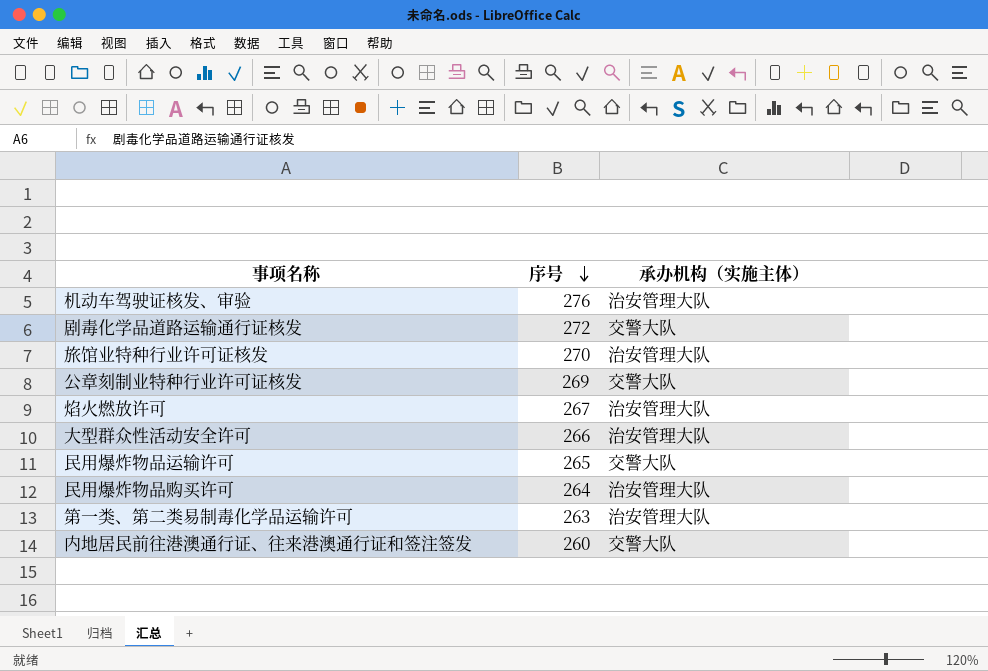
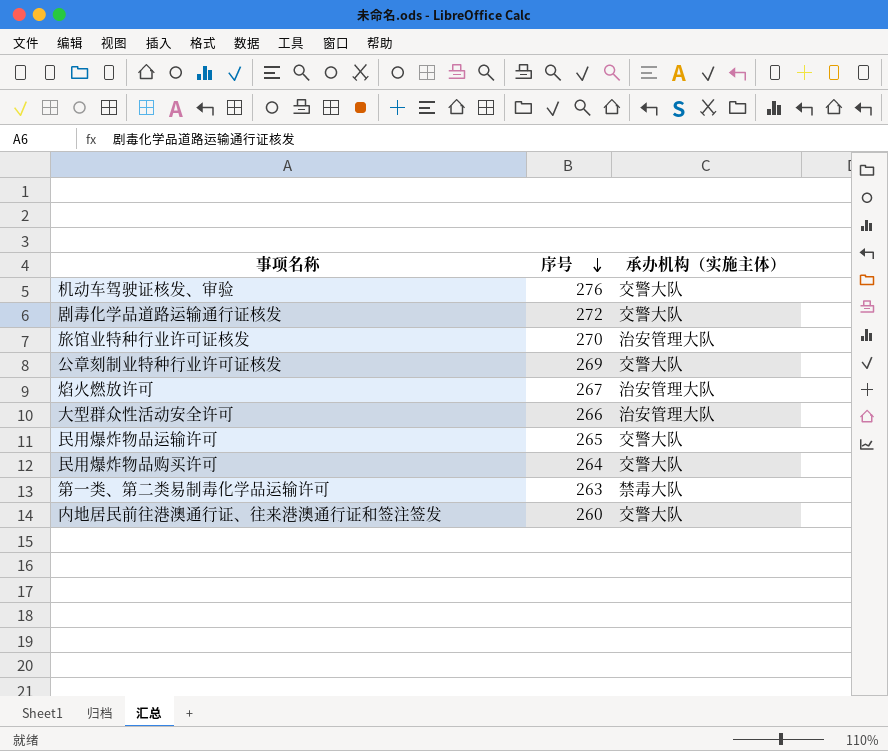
机动车驾驶证核发、审验 | 承办机构（实施主体）: 治安管理大队 -> 交警大队
民用爆炸物品购买许可 | 承办机构（实施主体）: 治安管理大队 -> 交警大队
第一类、第二类易制毒化学品运输许可 | 承办机构（实施主体）: 治安管理大队 -> 禁毒大队

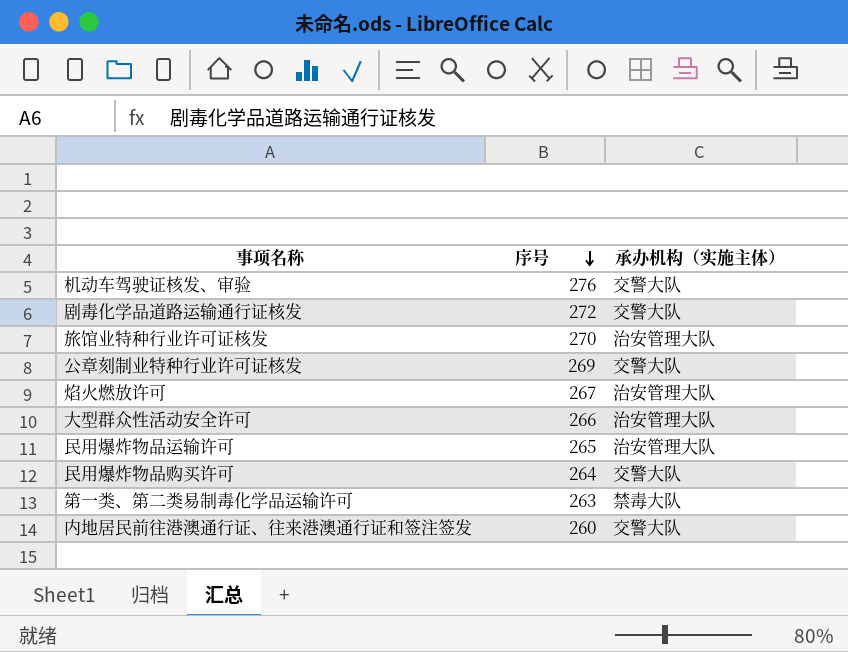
民用爆炸物品运输许可 | 承办机构（实施主体）: 交警大队 -> 治安管理大队

